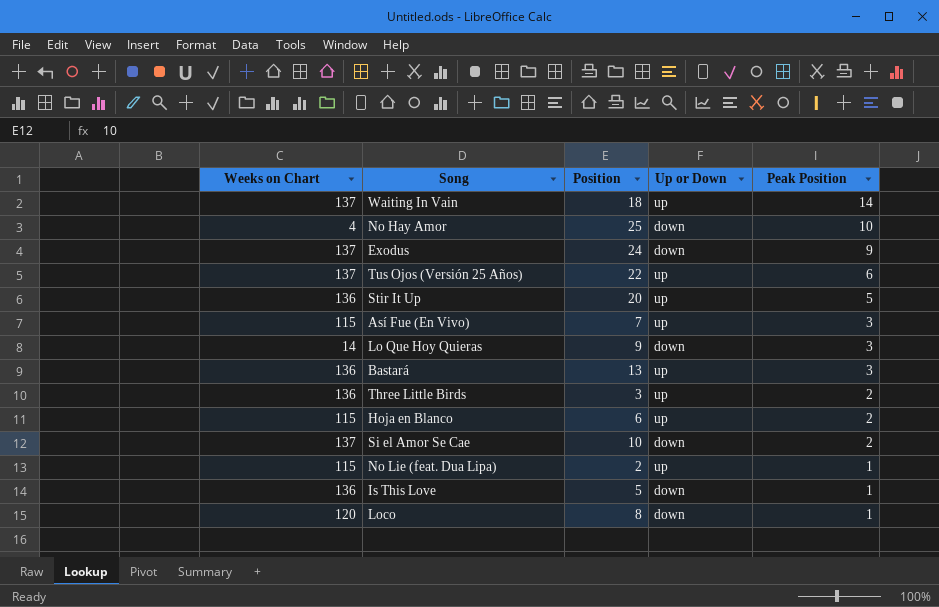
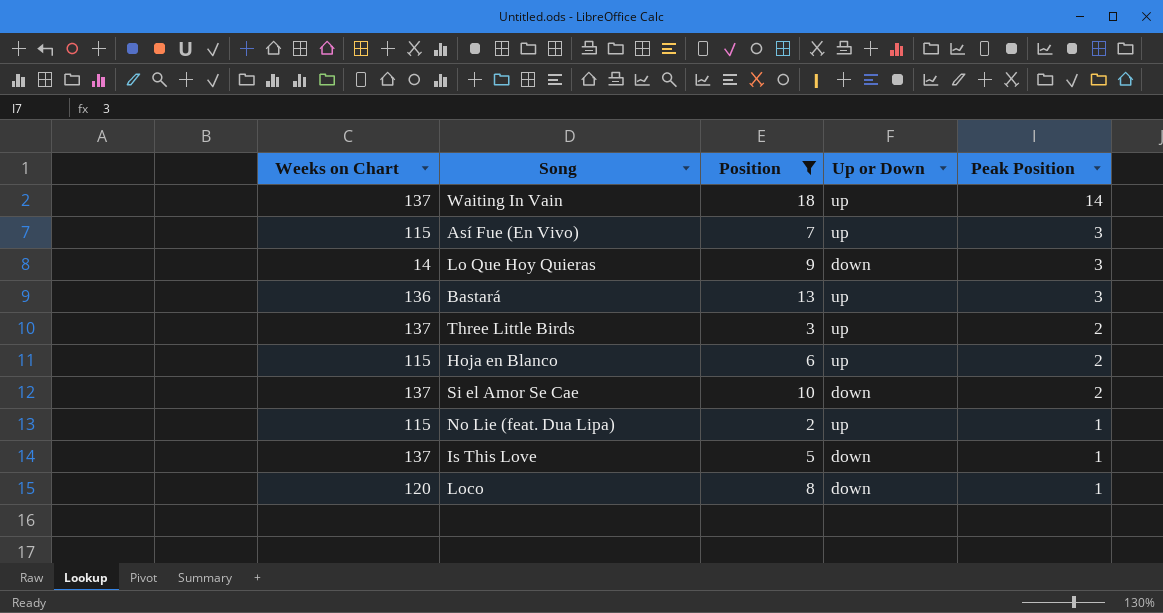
filter: none -> Position <= 18
Three Little Birds | Weeks on Chart: 136 -> 137
Is This Love | Weeks on Chart: 136 -> 137

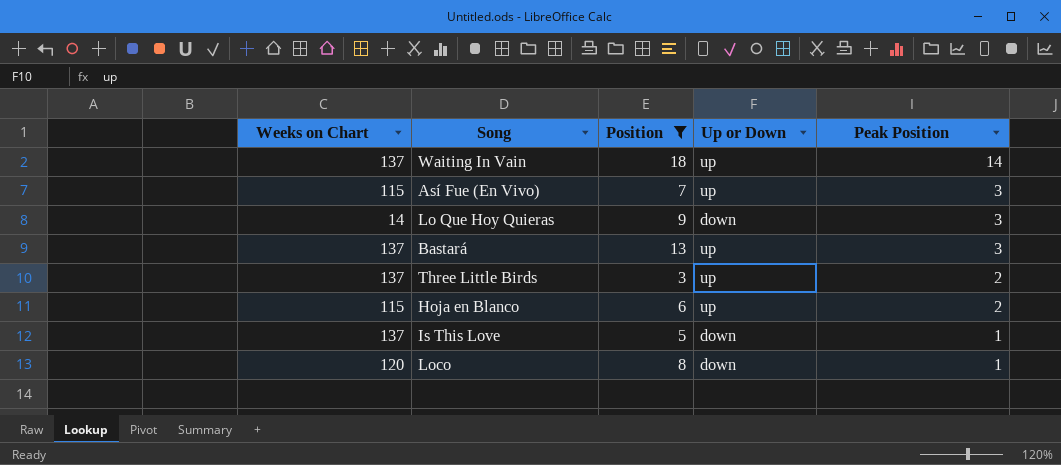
row Si el Amor Se Cae: 137 | 10 | down | 2 -> none
row No Lie (feat. Dua Lipa): 115 | 2 | up | 1 -> none
Bastará | Weeks on Chart: 136 -> 137

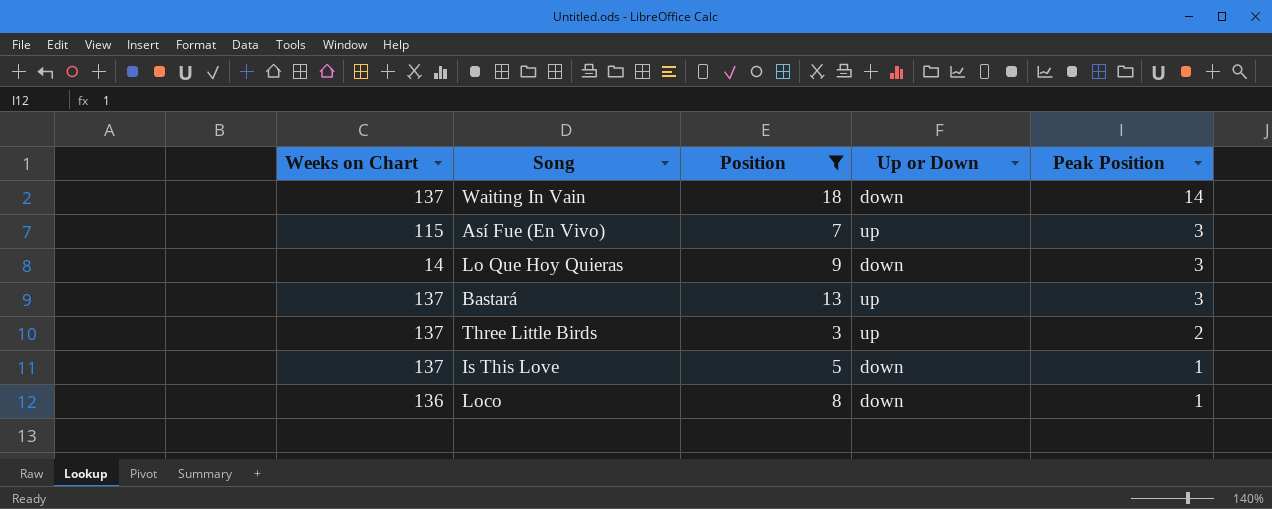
row Hoja en Blanco: 115 | 6 | up | 2 -> none
Waiting In Vain | Up or Down: up -> down
Loco | Weeks on Chart: 120 -> 136

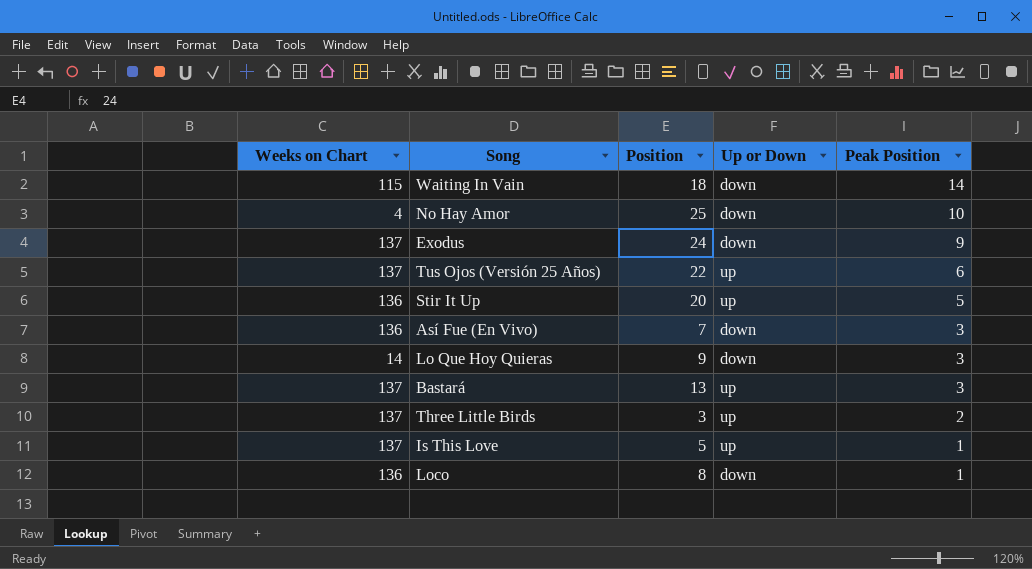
filter: Position <= 18 -> none
Waiting In Vain | Weeks on Chart: 137 -> 115
Así Fue (En Vivo) | Weeks on Chart: 115 -> 136
Así Fue (En Vivo) | Up or Down: up -> down
Is This Love | Up or Down: down -> up

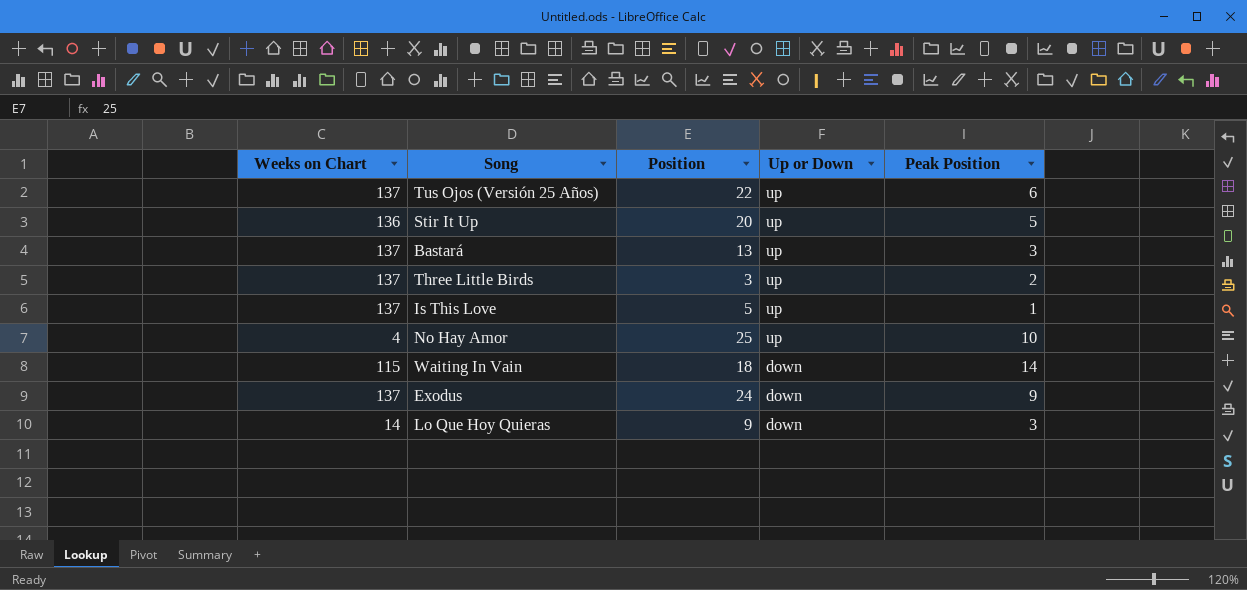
row order: Peak Position descending -> Up or Down descending
row Así Fue (En Vivo): 136 | 7 | down | 3 -> none
row Loco: 136 | 8 | down | 1 -> none
No Hay Amor | Up or Down: down -> up

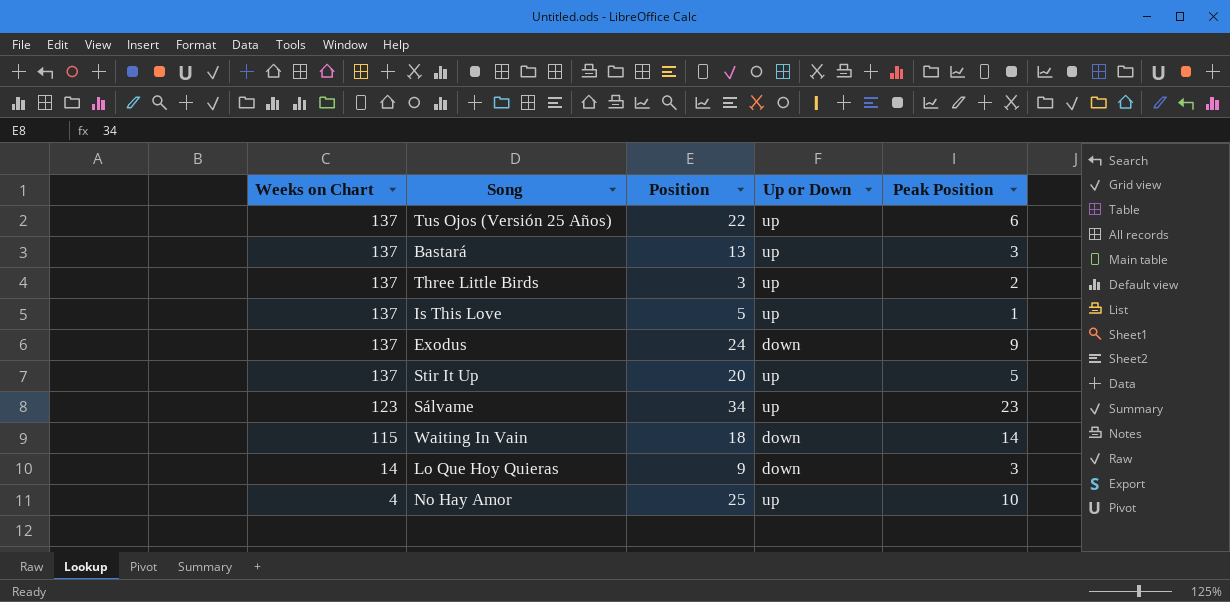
row order: Up or Down descending -> Weeks on Chart descending
Stir It Up | Weeks on Chart: 136 -> 137
row Sálvame: none -> 123 | 34 | up | 23

